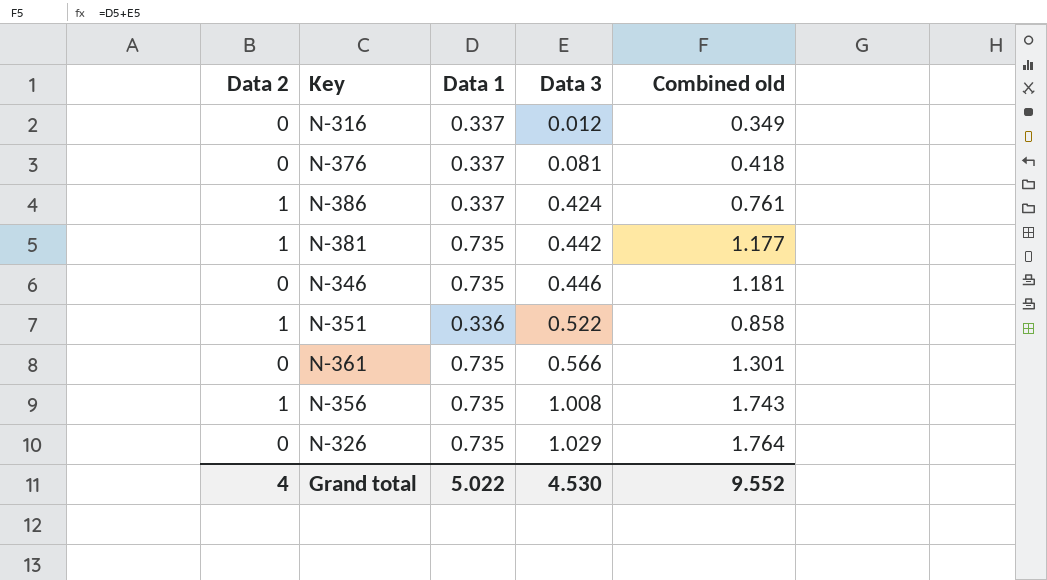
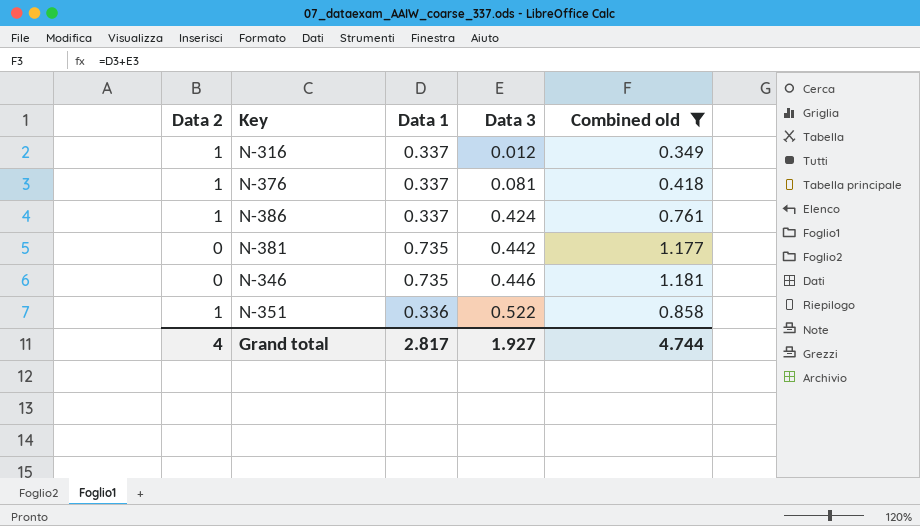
filter: none -> Combined old <= 1.181
N-316 | Data 2: 0 -> 1
N-376 | Data 2: 0 -> 1
N-381 | Data 2: 1 -> 0
Grand total | Data 1: 5.022 -> 2.817
Grand total | Data 3: 4.530 -> 1.927
Grand total | Combined old: 9.552 -> 4.744

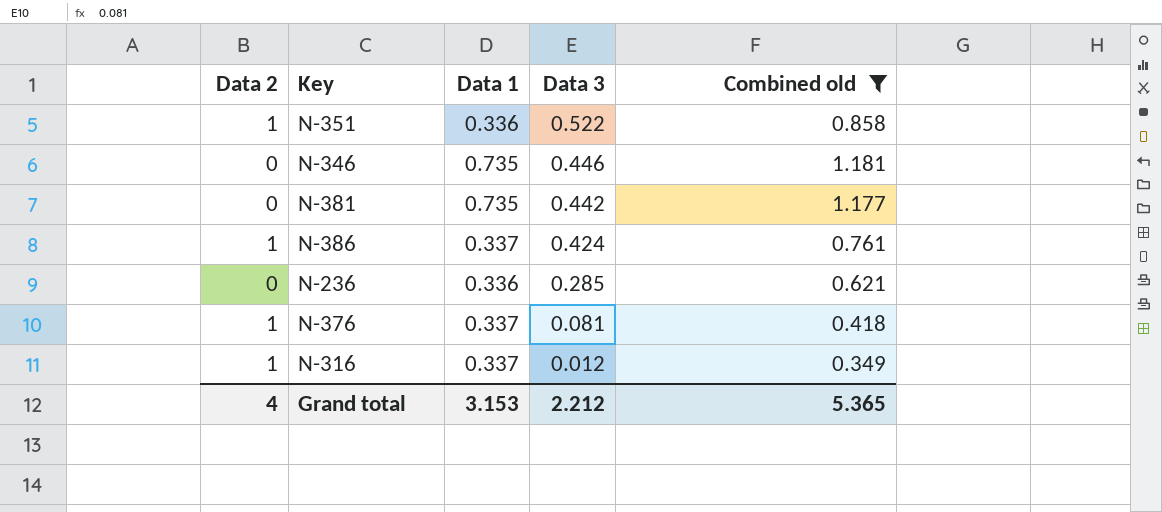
row order: Data 3 ascending -> Data 3 descending
row N-236: none -> 0 | 0.336 | 0.285 | 0.621
Grand total | Data 1: 2.817 -> 3.153
Grand total | Data 3: 1.927 -> 2.212
Grand total | Combined old: 4.744 -> 5.365

